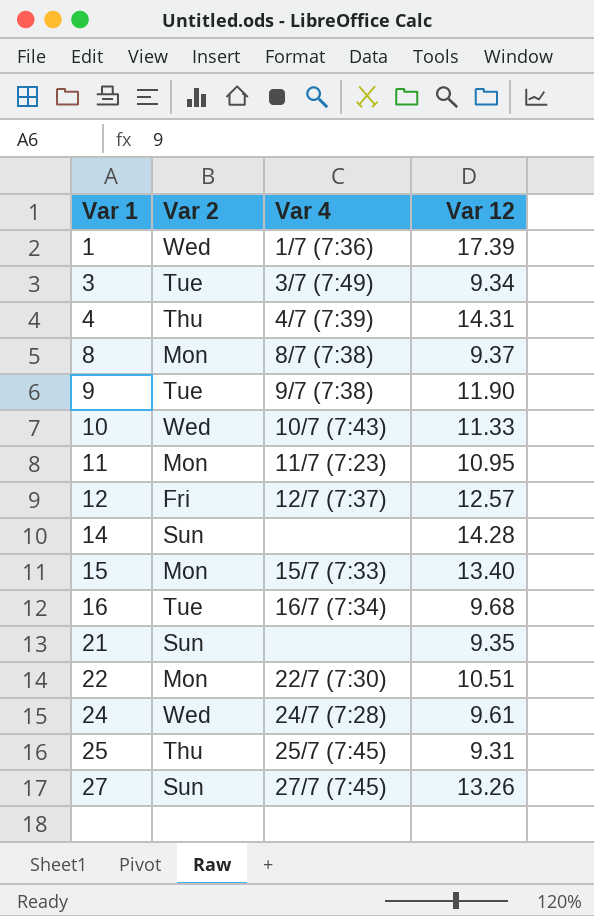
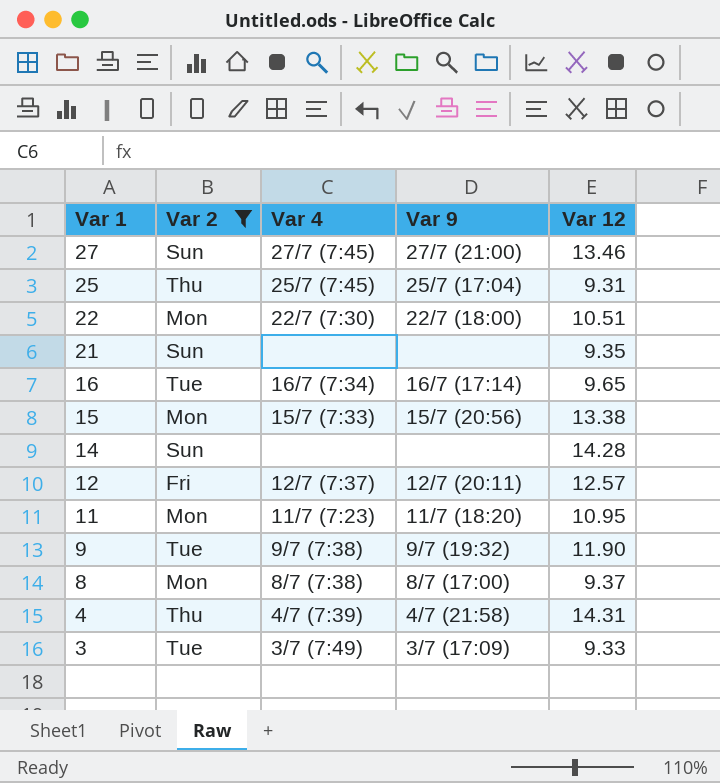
filter: none -> Var 2 != Wed
row order: Var 1 ascending -> Var 1 descending
column Var 9 | position: none -> 4
27 | Var 12: 13.26 -> 13.46
16 | Var 12: 9.68 -> 9.65
15 | Var 12: 13.40 -> 13.38
3 | Var 12: 9.34 -> 9.33

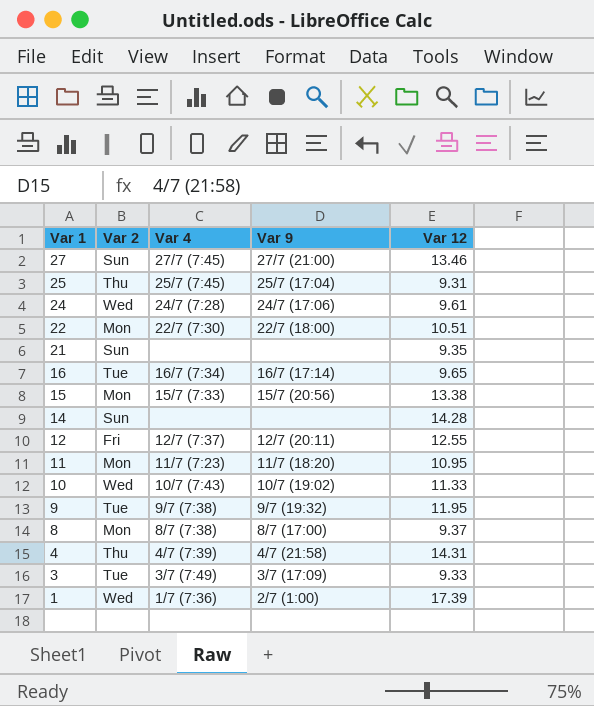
filter: Var 2 != Wed -> none
12 | Var 12: 12.57 -> 12.55
9 | Var 12: 11.90 -> 11.95

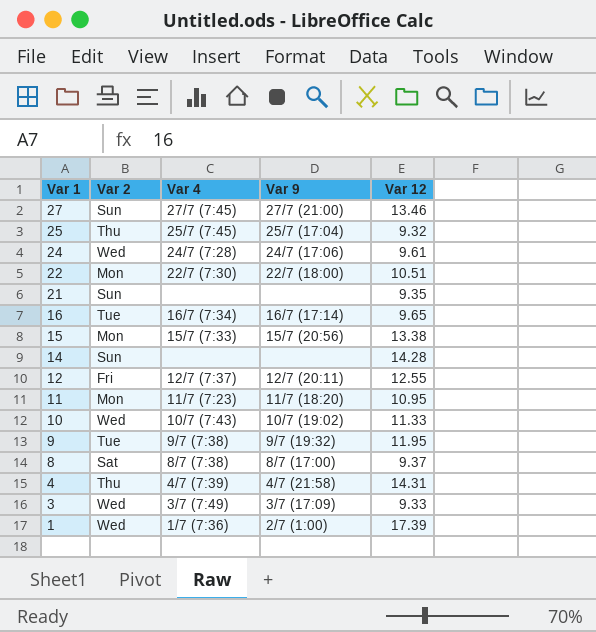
25 | Var 12: 9.31 -> 9.32
8 | Var 2: Mon -> Sat
3 | Var 2: Tue -> Wed

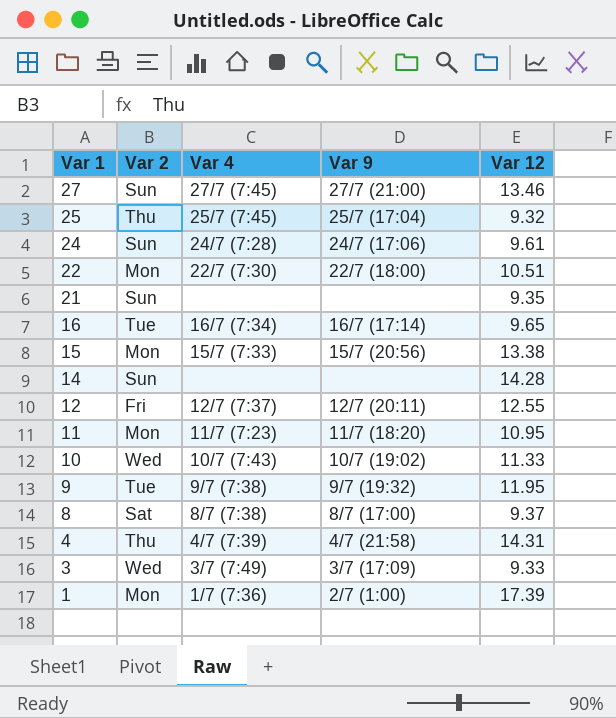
24 | Var 2: Wed -> Sun
1 | Var 2: Wed -> Mon

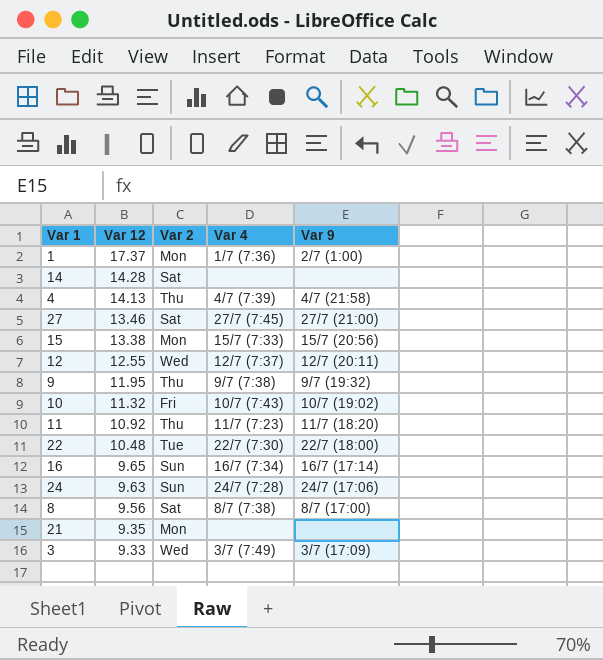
row order: Var 1 descending -> Var 12 descending
column Var 12 | position: 5 -> 2
row 25: Thu | 25/7 (7:45) | 25/7 (17:04) | 9.32 -> none
1 | Var 12: 17.39 -> 17.37
14 | Var 2: Sun -> Sat
4 | Var 12: 14.31 -> 14.13
27 | Var 2: Sun -> Sat
12 | Var 2: Fri -> Wed
9 | Var 2: Tue -> Thu
10 | Var 12: 11.33 -> 11.32
10 | Var 2: Wed -> Fri
11 | Var 12: 10.95 -> 10.92
11 | Var 2: Mon -> Thu
22 | Var 12: 10.51 -> 10.48
22 | Var 2: Mon -> Tue
16 | Var 2: Tue -> Sun
24 | Var 12: 9.61 -> 9.63
8 | Var 12: 9.37 -> 9.56
21 | Var 2: Sun -> Mon

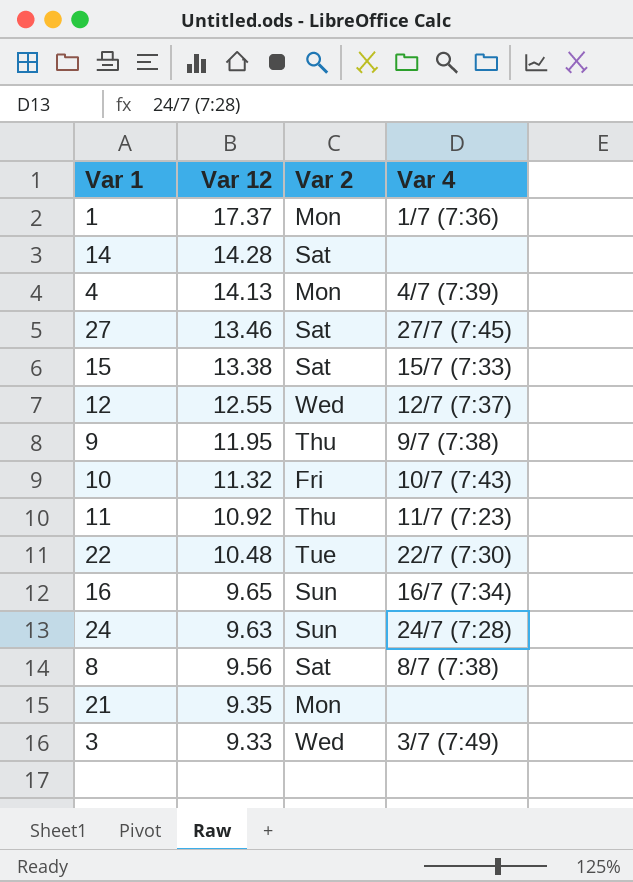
column Var 9 | position: 5 -> none
4 | Var 2: Thu -> Mon
15 | Var 2: Mon -> Sat

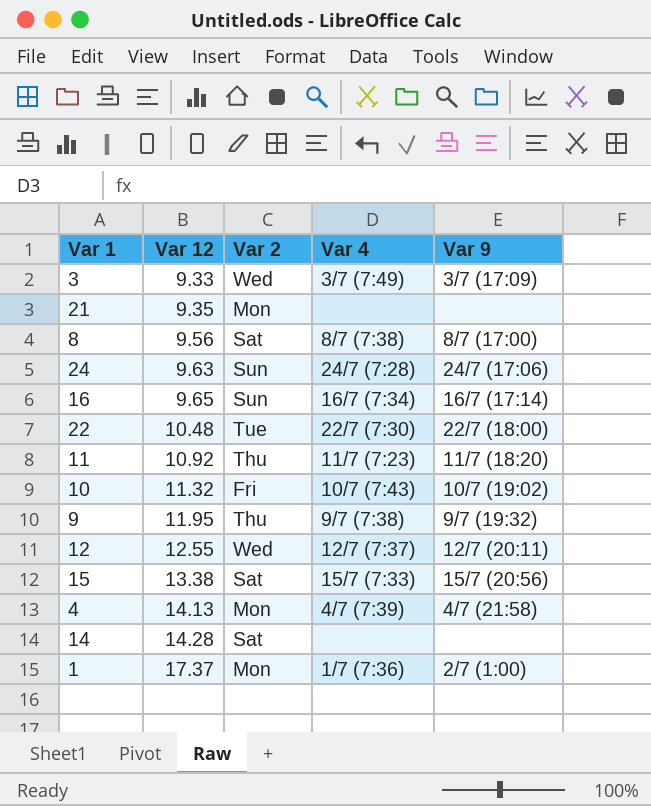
row order: Var 12 descending -> Var 12 ascending
column Var 9 | position: none -> 5
row 27: 13.46 | Sat | 27/7 (7:45) -> none

